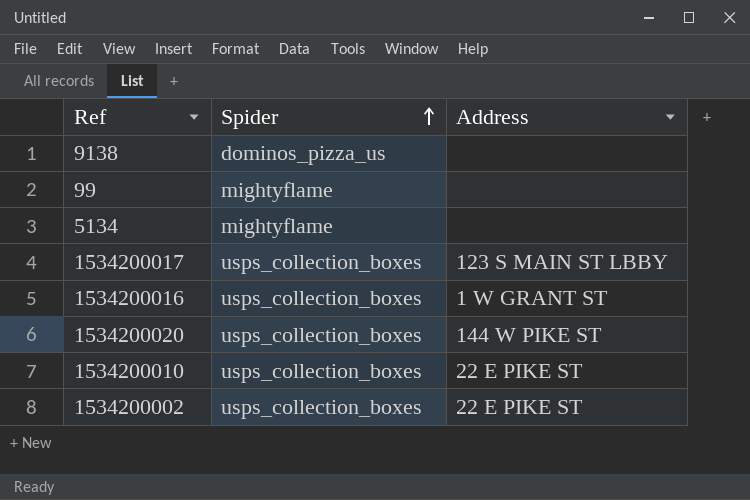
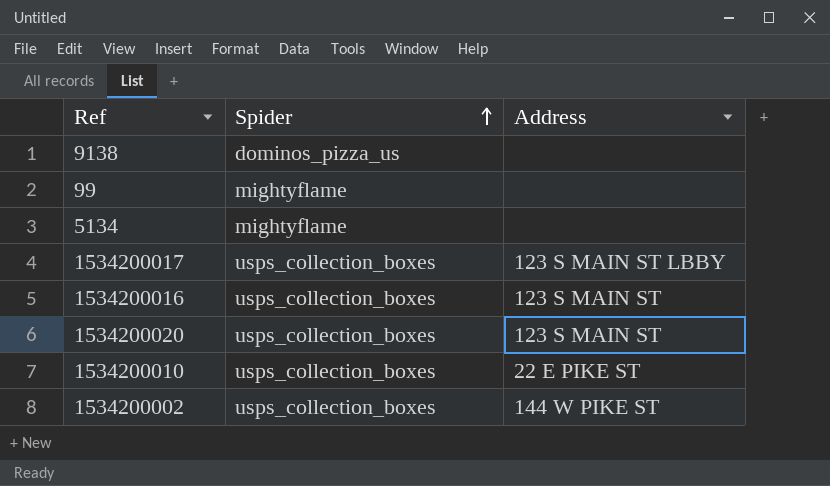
1534200016 | Address: 1 W GRANT ST -> 123 S MAIN ST
1534200020 | Address: 144 W PIKE ST -> 123 S MAIN ST
1534200002 | Address: 22 E PIKE ST -> 144 W PIKE ST

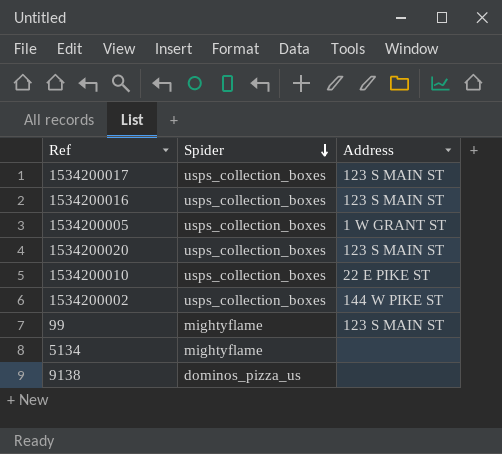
row order: Spider ascending -> Spider descending
1534200017 | Address: 123 S MAIN ST LBBY -> 123 S MAIN ST
row 1534200005: none -> usps_collection_boxes | 1 W GRANT ST
99 | Address: none -> 123 S MAIN ST

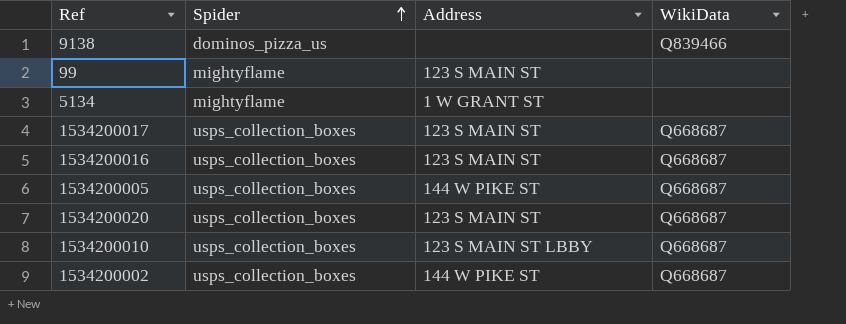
row order: Spider descending -> Spider ascending
column WikiData | position: none -> 4
5134 | Address: none -> 1 W GRANT ST
1534200005 | Address: 1 W GRANT ST -> 144 W PIKE ST
1534200010 | Address: 22 E PIKE ST -> 123 S MAIN ST LBBY

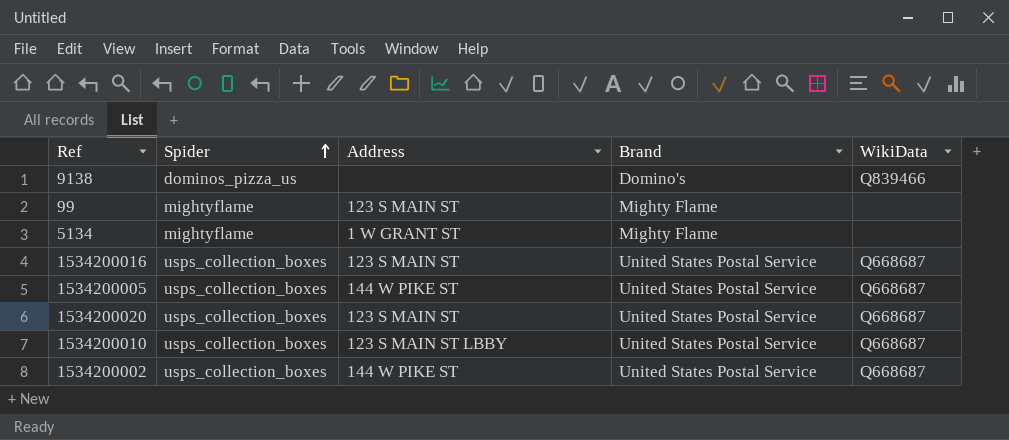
column Brand | position: none -> 4
row 1534200017: usps_collection_boxes | 123 S MAIN ST | Q668687 -> none

